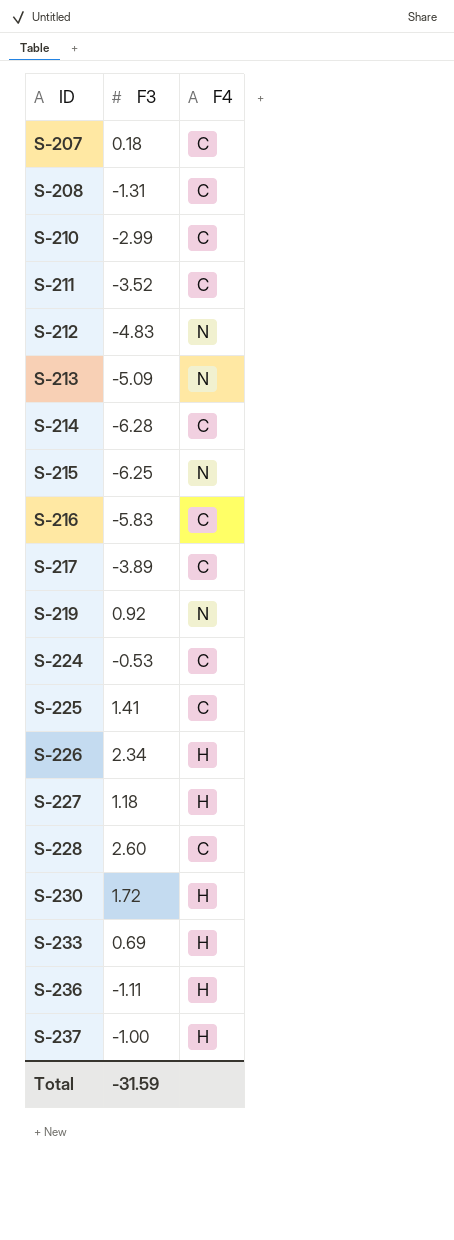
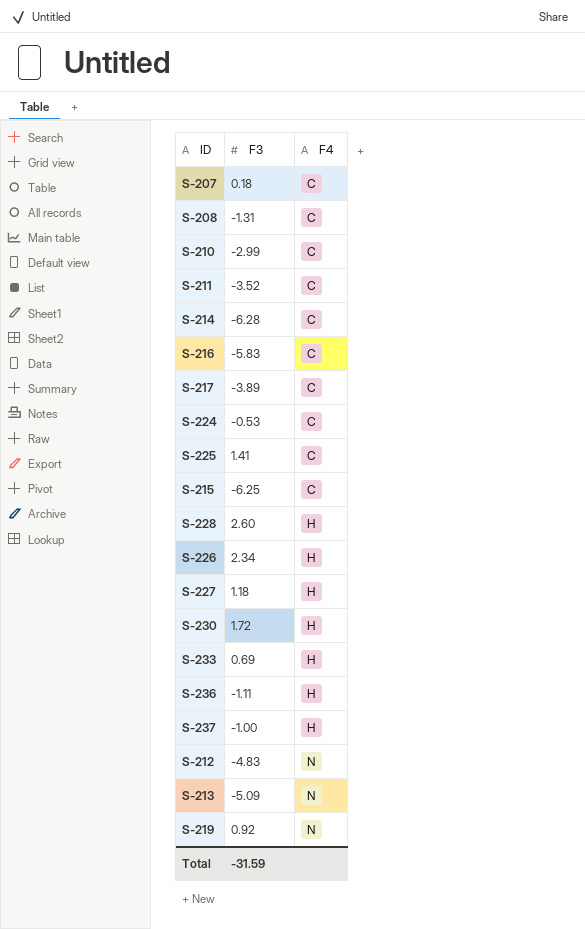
row order: ID ascending -> F4 ascending
S-215 | F4: N -> C
S-228 | F4: C -> H

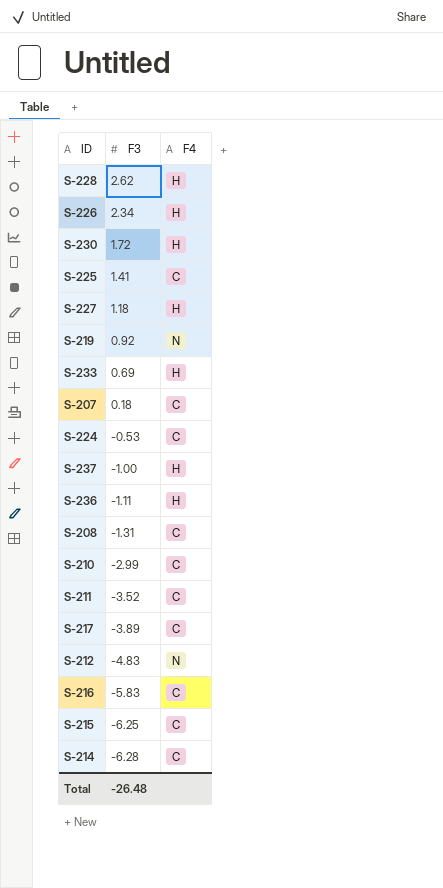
row order: F4 ascending -> F3 descending
row S-213: -5.09 | N -> none
S-228 | F3: 2.60 -> 2.62
Total | F3: -31.59 -> -26.48

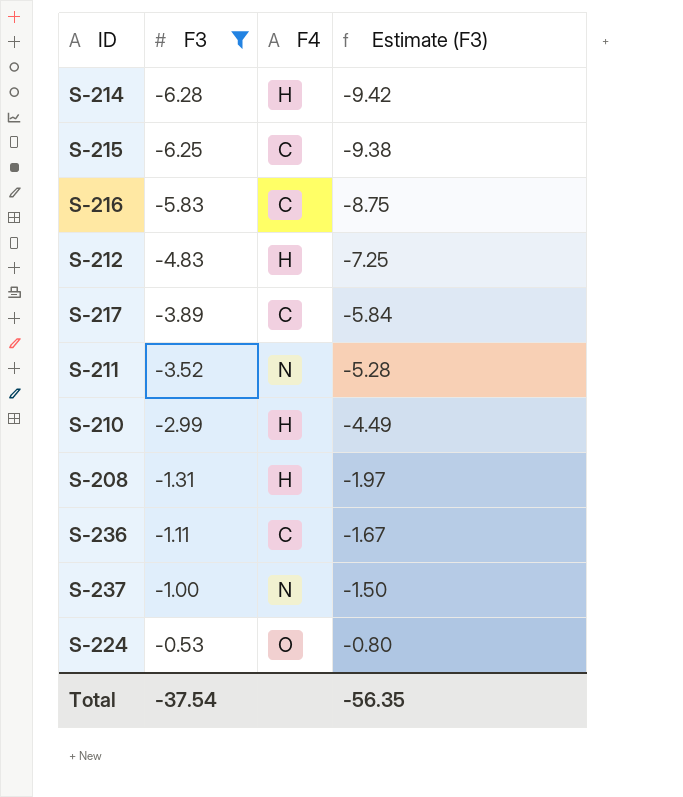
filter: none -> F3 <= -0.53
row order: F3 descending -> F3 ascending
column Estimate (F3) | formula: none -> [F3] * 1.5
S-214 | F4: C -> H
S-212 | F4: N -> H
S-211 | F4: C -> N
S-210 | F4: C -> H
S-208 | F4: C -> H
S-236 | F4: H -> C
S-237 | F4: H -> N
S-224 | F4: C -> O
Total | F3: -26.48 -> -37.54

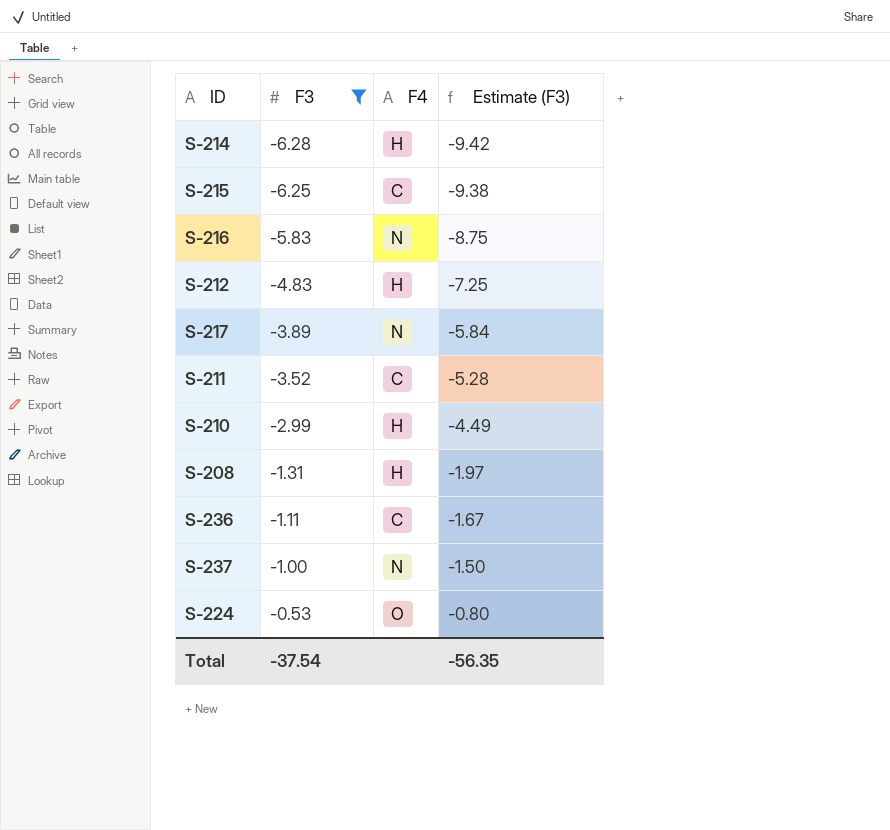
S-216 | F4: C -> N
S-217 | F4: C -> N
S-211 | F4: N -> C

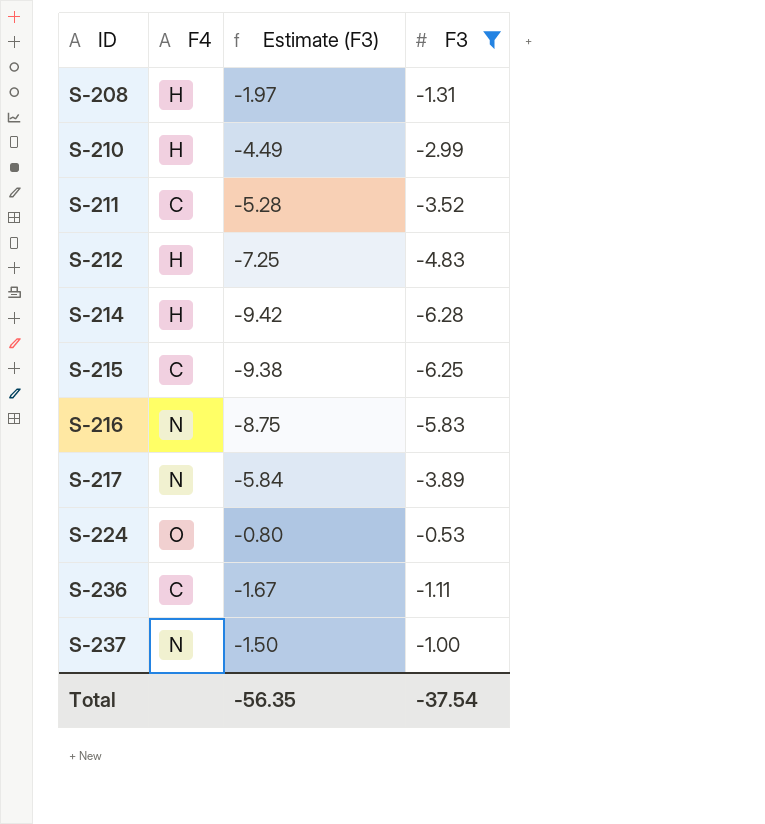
row order: F3 ascending -> ID ascending
column F3 | position: 2 -> 4

